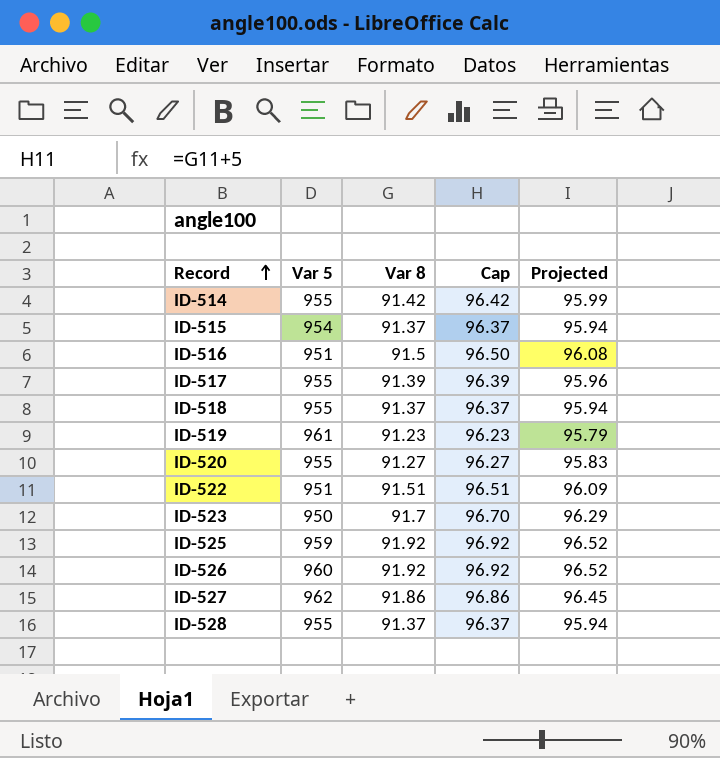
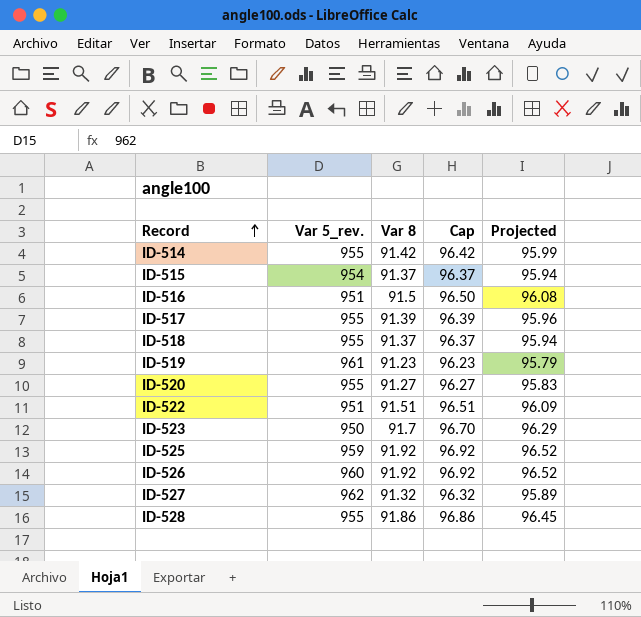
column name: Var 5 -> Var 5_rev.
ID-527 | Var 8: 91.86 -> 91.32
ID-527 | Cap: 96.86 -> 96.32
ID-527 | Projected: 96.45 -> 95.89
ID-528 | Var 8: 91.37 -> 91.86
ID-528 | Cap: 96.37 -> 96.86
ID-528 | Projected: 95.94 -> 96.45

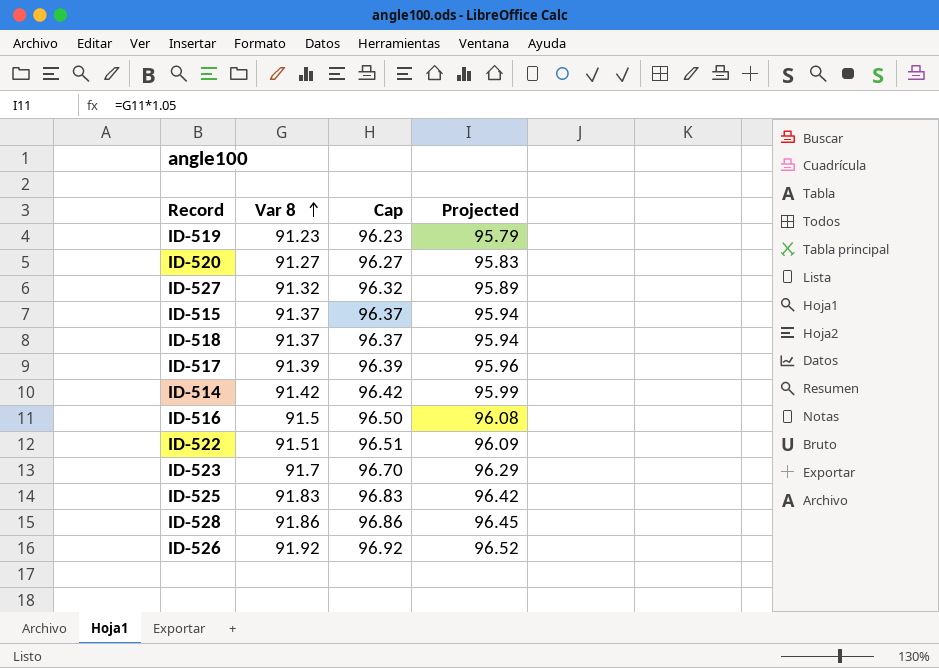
row order: Record ascending -> Var 8 ascending
column Var 5_rev. | position: 2 -> none
ID-525 | Var 8: 91.92 -> 91.83
ID-525 | Cap: 96.92 -> 96.83
ID-525 | Projected: 96.52 -> 96.42

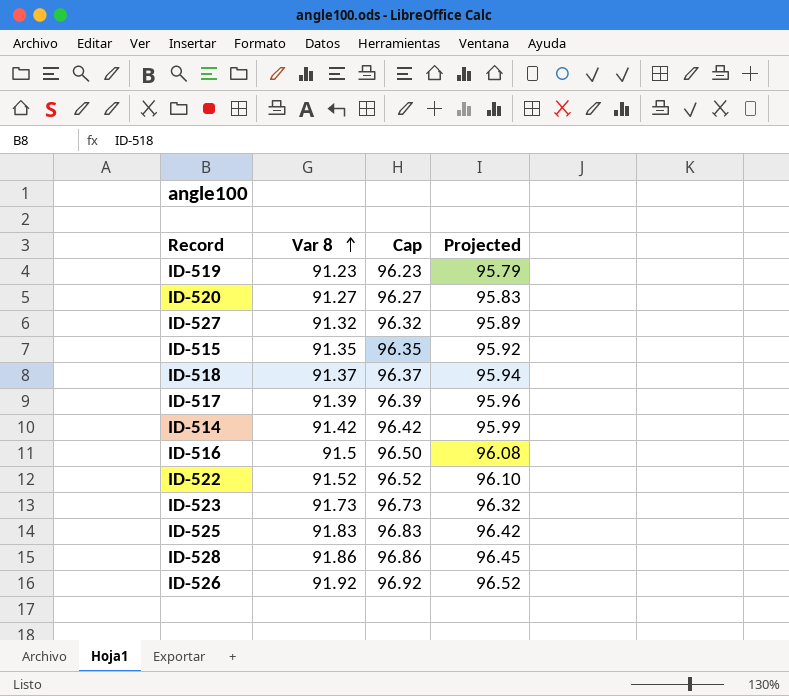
ID-515 | Var 8: 91.37 -> 91.35
ID-515 | Cap: 96.37 -> 96.35
ID-515 | Projected: 95.94 -> 95.92
ID-522 | Var 8: 91.51 -> 91.52
ID-522 | Cap: 96.51 -> 96.52
ID-522 | Projected: 96.09 -> 96.10
ID-523 | Var 8: 91.7 -> 91.73
ID-523 | Cap: 96.70 -> 96.73
ID-523 | Projected: 96.29 -> 96.32

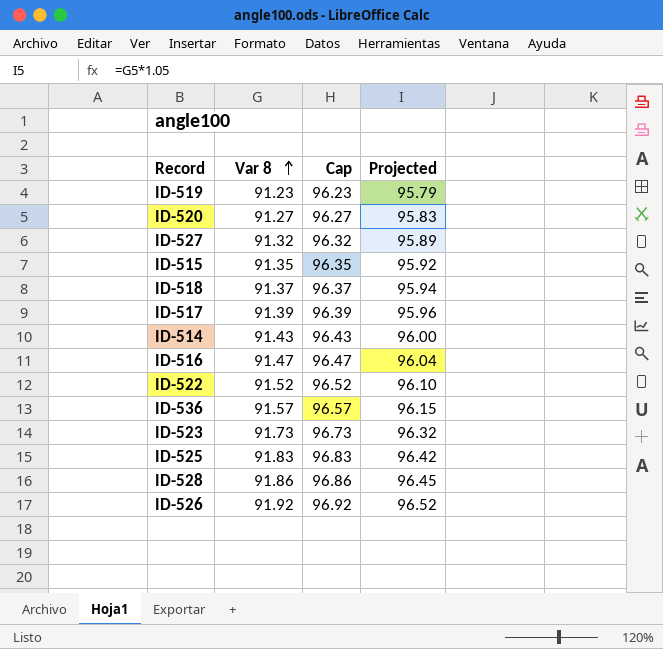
ID-514 | Var 8: 91.42 -> 91.43
ID-514 | Cap: 96.42 -> 96.43
ID-514 | Projected: 95.99 -> 96.00
ID-516 | Var 8: 91.5 -> 91.47
ID-516 | Cap: 96.50 -> 96.47
ID-516 | Projected: 96.08 -> 96.04
row ID-536: none -> 91.57 | 96.57 | 96.15

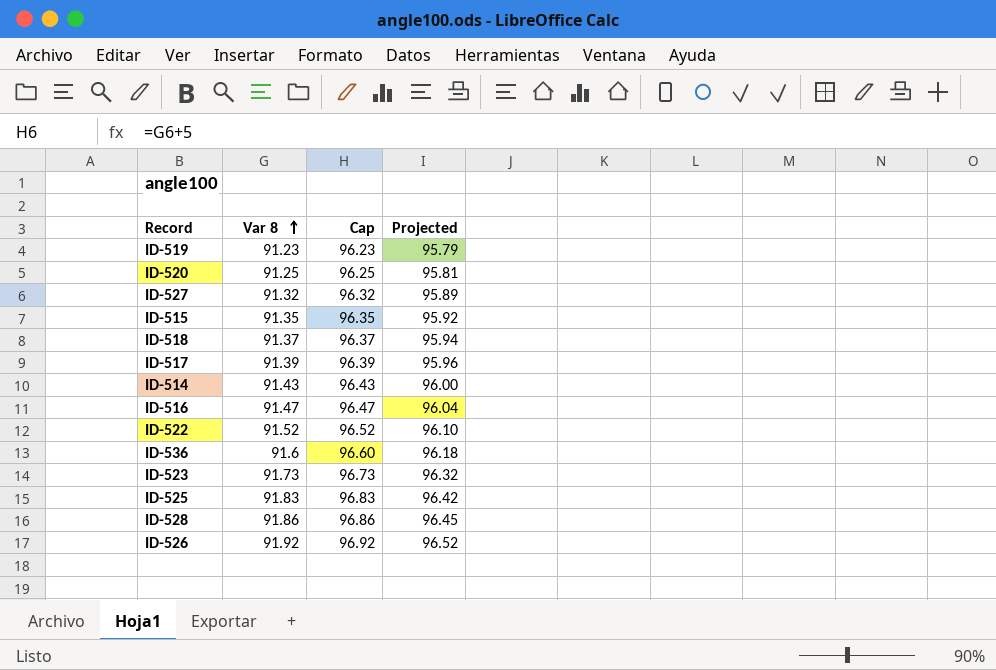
ID-520 | Var 8: 91.27 -> 91.25
ID-520 | Cap: 96.27 -> 96.25
ID-520 | Projected: 95.83 -> 95.81
ID-536 | Var 8: 91.57 -> 91.6
ID-536 | Cap: 96.57 -> 96.60
ID-536 | Projected: 96.15 -> 96.18

